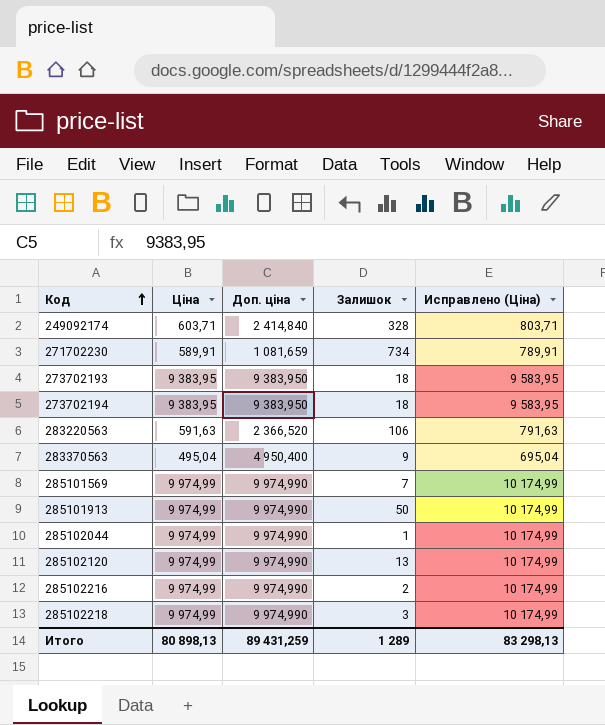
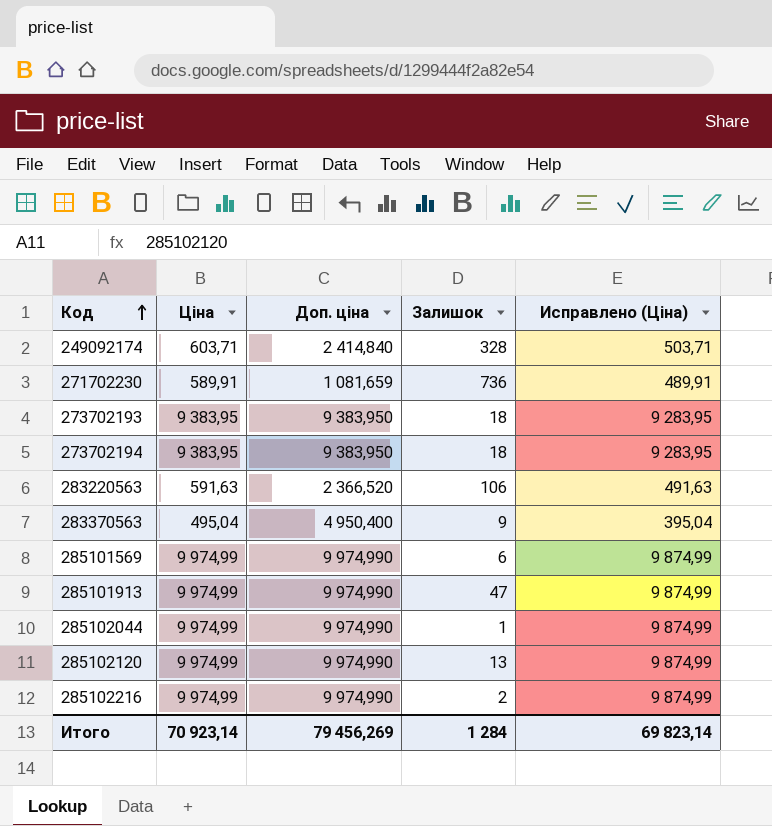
column Исправлено (Ціна) | formula: [Ціна] + 200 -> [Ціна] - 100
row 285102218: 9 974,99 | 9 974,990 | 3 | 10 174,99 -> none
271702230 | Залишок: 734 -> 736
285101569 | Залишок: 7 -> 6
285101913 | Залишок: 50 -> 47
Итого | Ціна: 80 898,13 -> 70 923,14
Итого | Доп. ціна: 89 431,259 -> 79 456,269
Итого | Залишок: 1 289 -> 1 284
Итого | Исправлено (Ціна): 83 298,13 -> 69 823,14

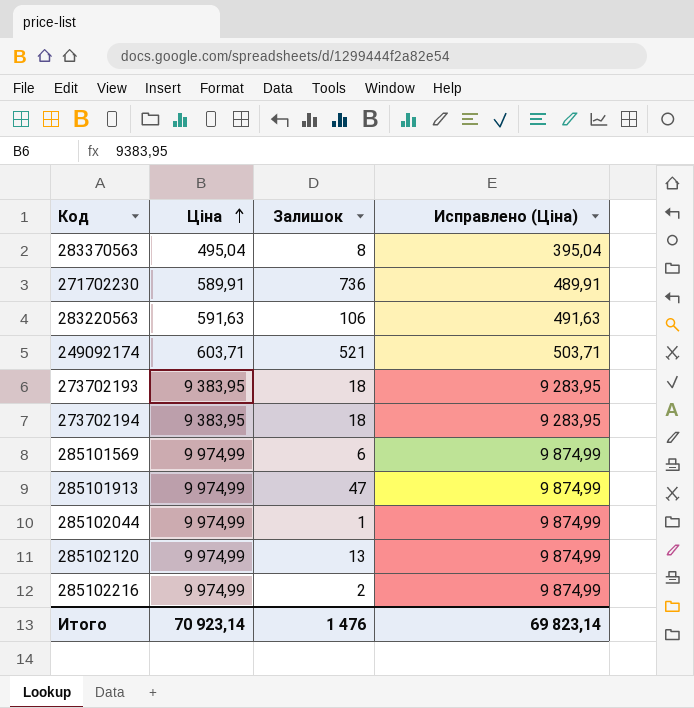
row order: Код ascending -> Ціна ascending
column Доп. ціна | position: 3 -> none
283370563 | Залишок: 9 -> 8
249092174 | Залишок: 328 -> 521
Итого | Залишок: 1 284 -> 1 476

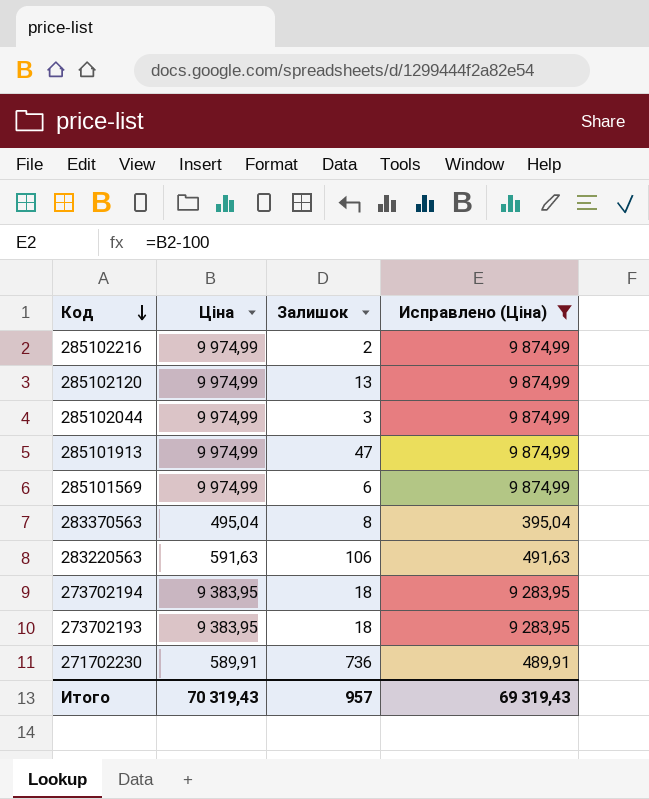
filter: none -> Исправлено (Ціна) != 503,71
row order: Ціна ascending -> Код descending
285102044 | Залишок: 1 -> 3
Итого | Ціна: 70 923,14 -> 70 319,43
Итого | Залишок: 1 476 -> 957
Итого | Исправлено (Ціна): 69 823,14 -> 69 319,43

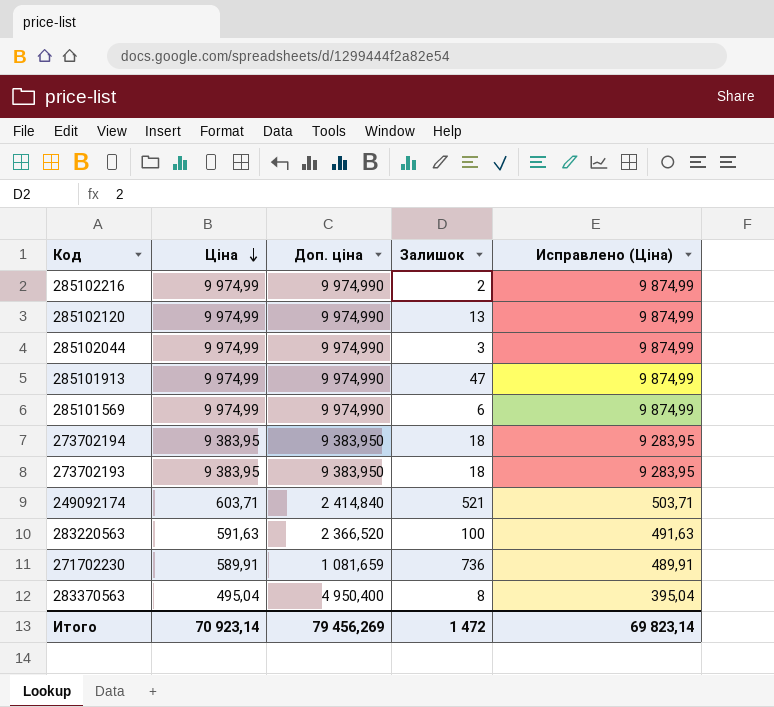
filter: Исправлено (Ціна) != 503,71 -> none
row order: Код descending -> Ціна descending
column Доп. ціна | position: none -> 3
283220563 | Залишок: 106 -> 100
Итого | Ціна: 70 319,43 -> 70 923,14
Итого | Залишок: 957 -> 1 472
Итого | Исправлено (Ціна): 69 319,43 -> 69 823,14

